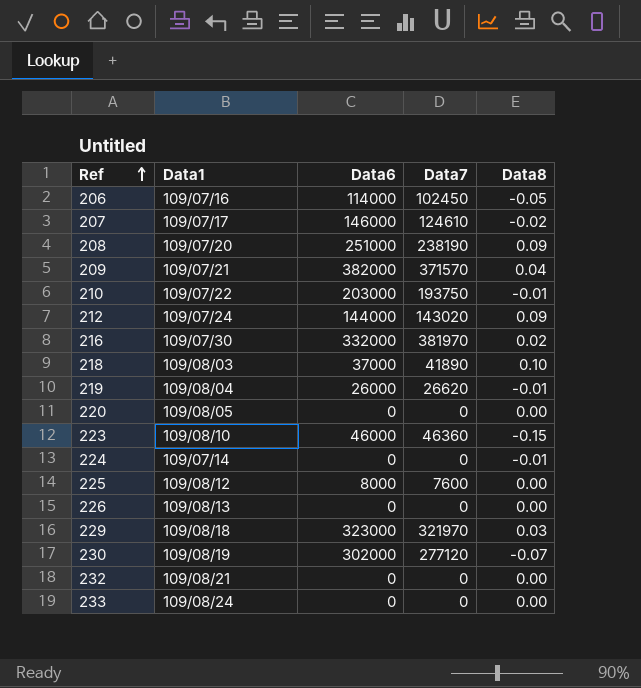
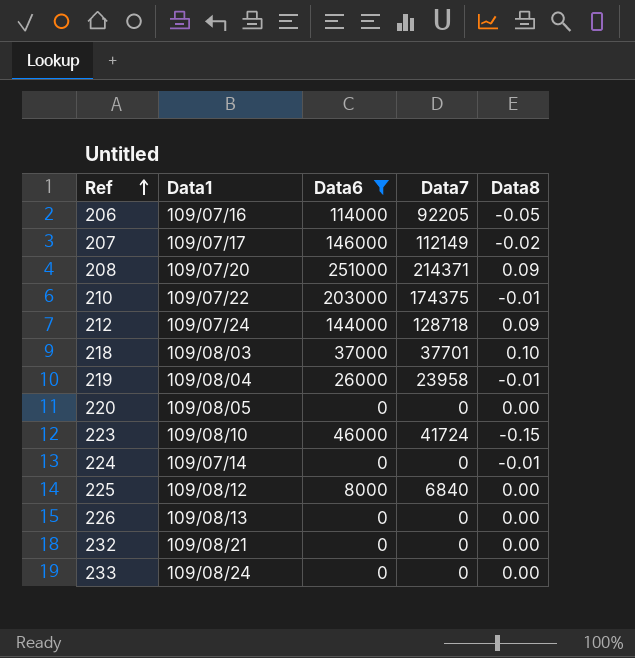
filter: none -> Data6 <= 251000
206 | Data7: 102450 -> 92205
207 | Data7: 124610 -> 112149
208 | Data7: 238190 -> 214371
210 | Data7: 193750 -> 174375
212 | Data7: 143020 -> 128718
218 | Data7: 41890 -> 37701
219 | Data7: 26620 -> 23958
223 | Data7: 46360 -> 41724
225 | Data7: 7600 -> 6840

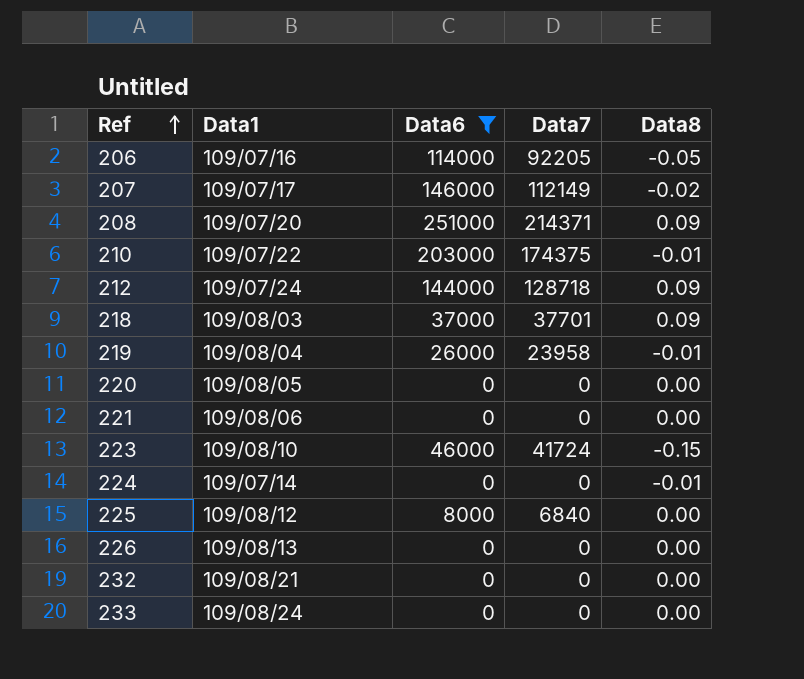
218 | Data8: 0.10 -> 0.09
row 221: none -> 109/08/06 | 0 | 0 | 0.00

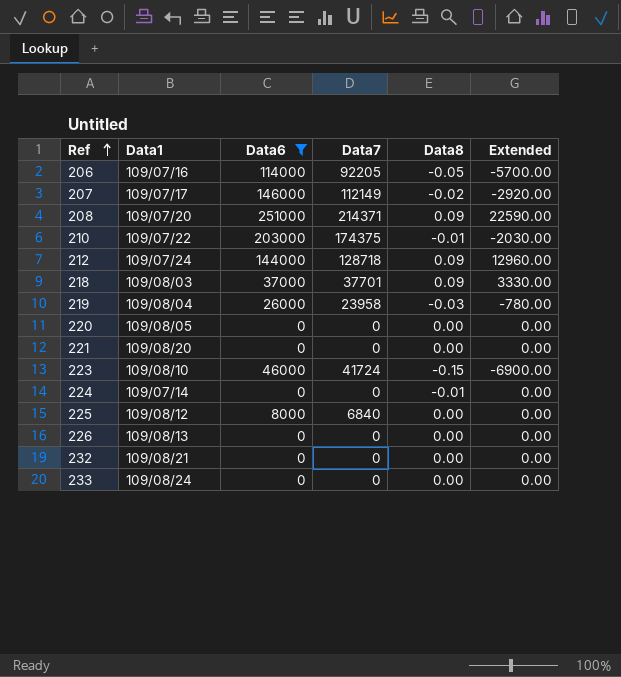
column Extended | formula: none -> [Data6] * [Data8]
219 | Data8: -0.01 -> -0.03
221 | Data1: 109/08/06 -> 109/08/20

